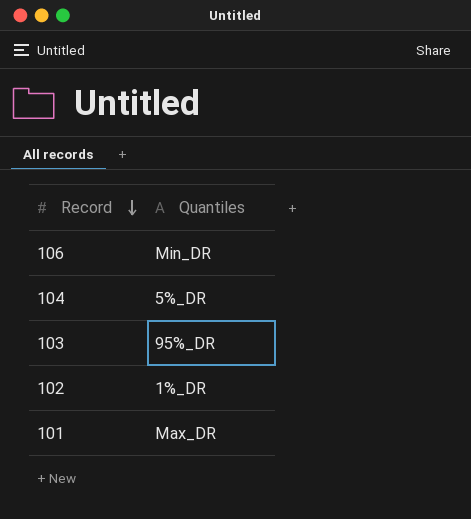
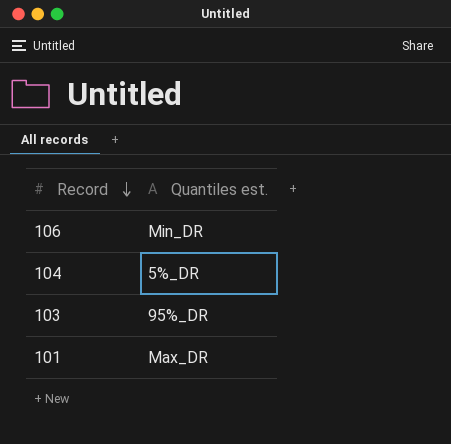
column name: Quantiles -> Quantiles est.
row 102: 1%_DR -> none

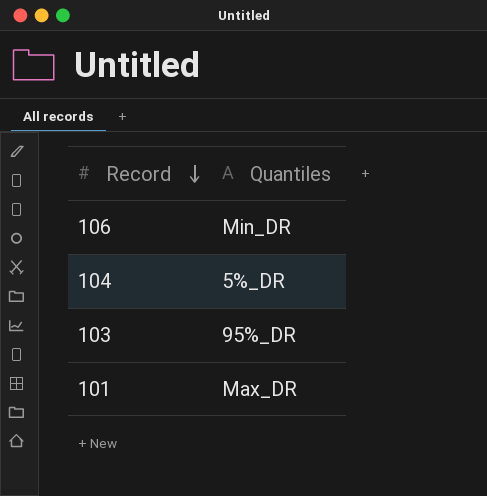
column name: Quantiles est. -> Quantiles

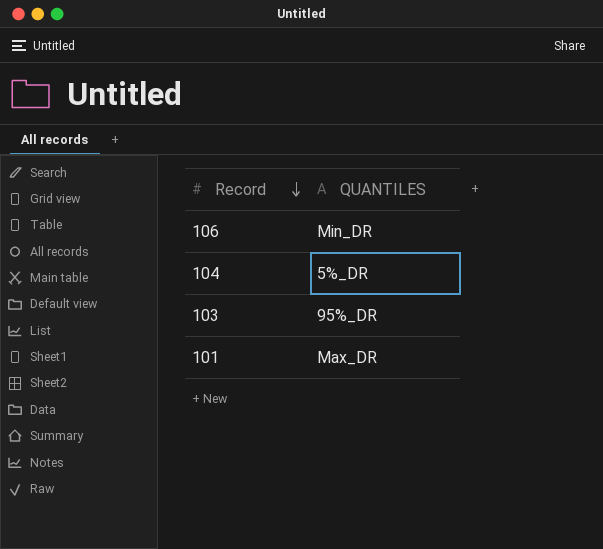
column name: Quantiles -> QUANTILES

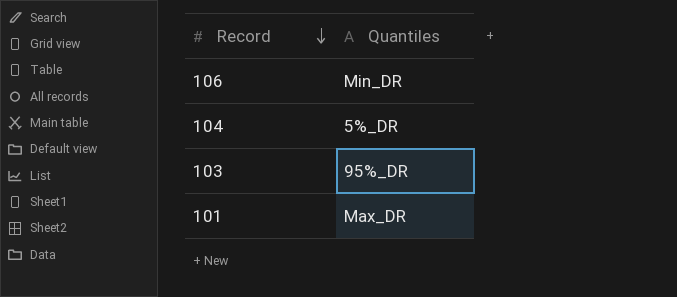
column name: QUANTILES -> Quantiles

